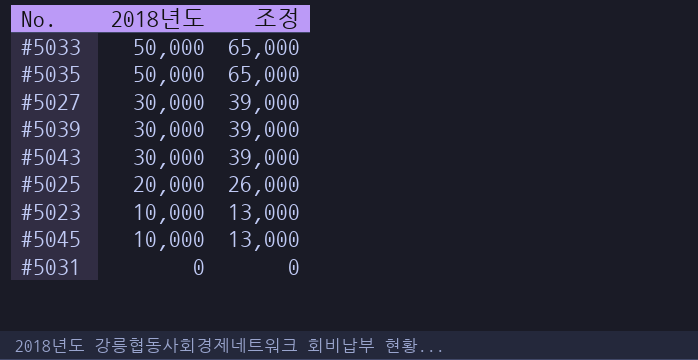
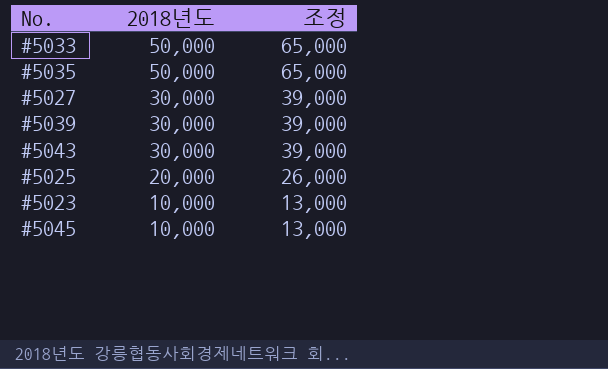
row #5031: 0 | 0 -> none

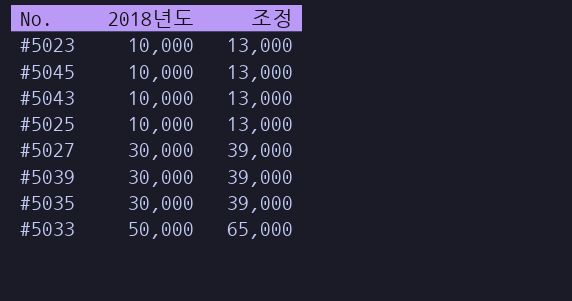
row order: 2018년도 descending -> 2018년도 ascending
#5043 | 2018년도: 30,000 -> 10,000
#5043 | 조정: 39,000 -> 13,000
#5025 | 2018년도: 20,000 -> 10,000
#5025 | 조정: 26,000 -> 13,000
#5035 | 2018년도: 50,000 -> 30,000
#5035 | 조정: 65,000 -> 39,000

